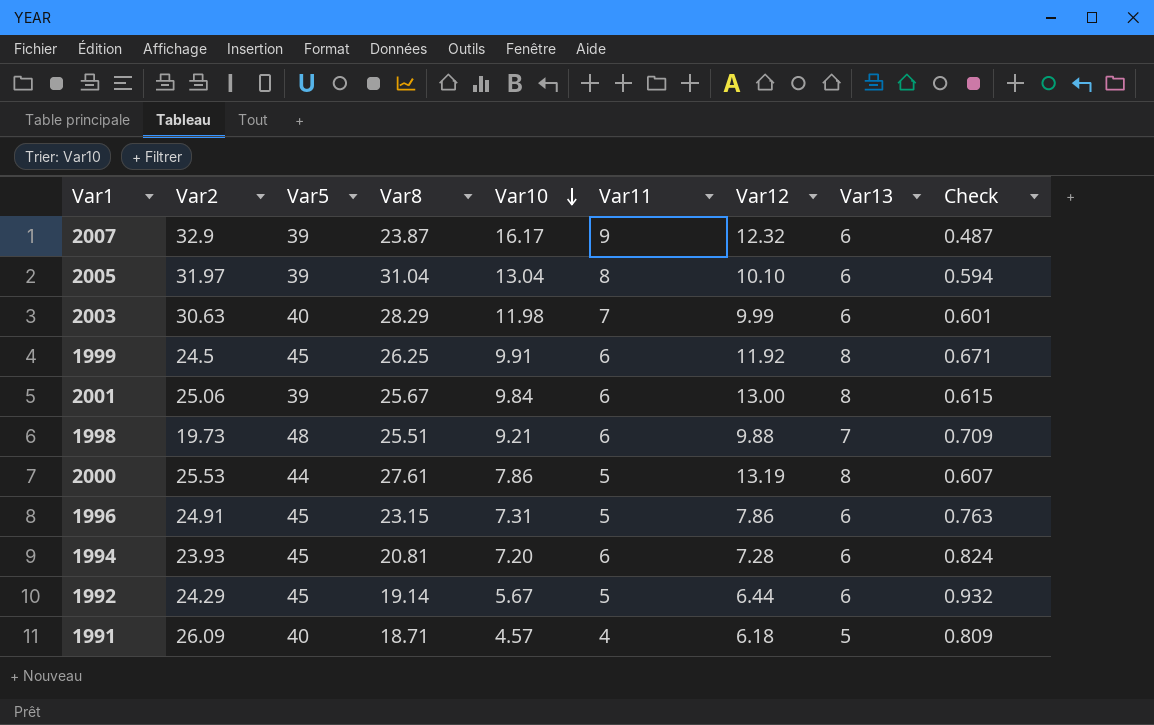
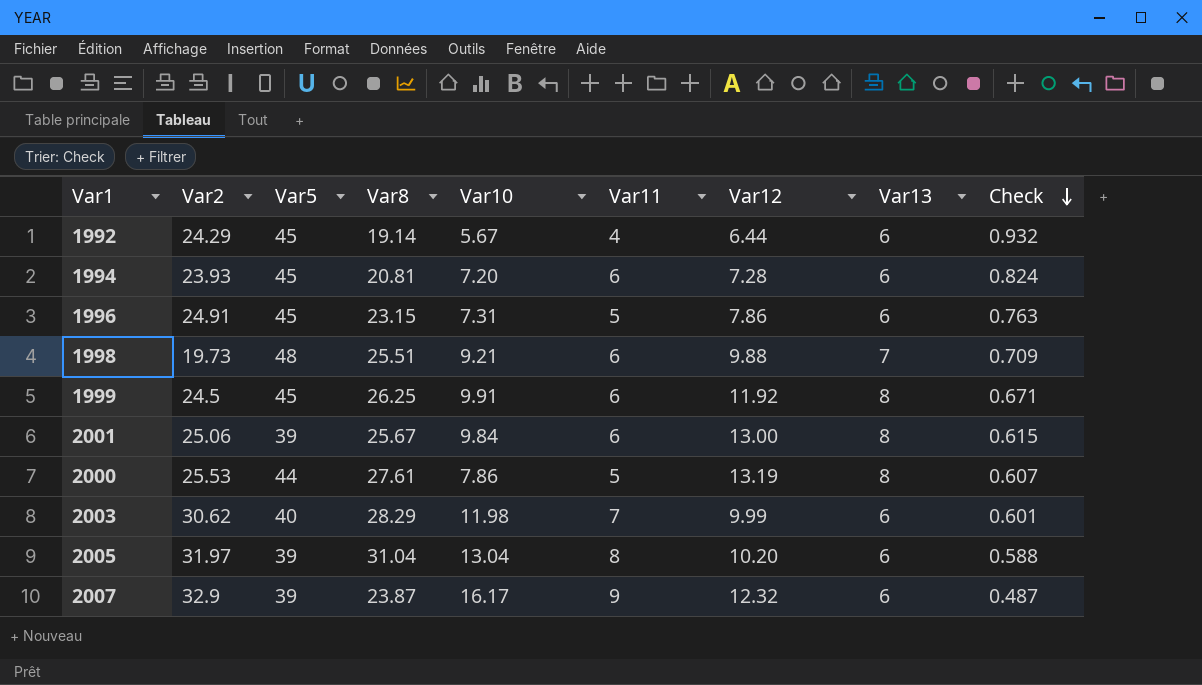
row order: Var10 descending -> Check descending
row 1991: 26.09 | 40 | 18.71 | 4.57 | 4 | 6.18 | 5 | 0.809 -> none
1992 | Var11: 5 -> 4
2003 | Var2: 30.63 -> 30.62
2005 | Var12: 10.10 -> 10.20
2005 | Check: 0.594 -> 0.588

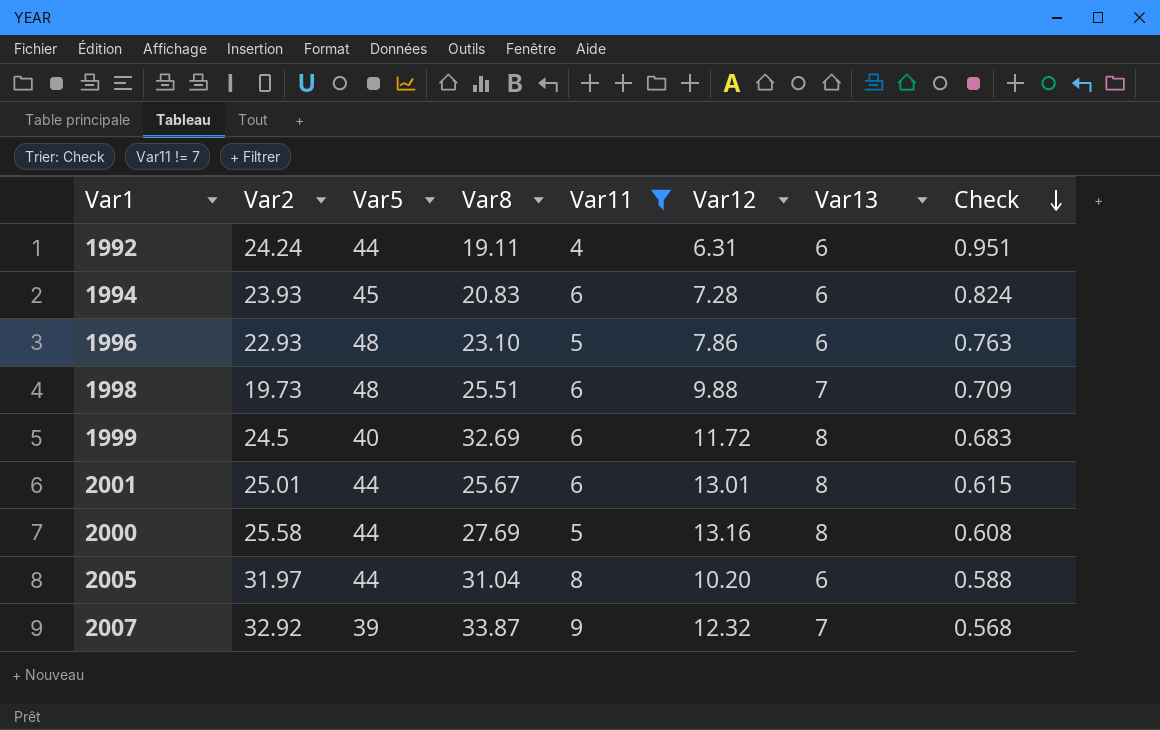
filter: none -> Var11 != 7
column Var10 | position: 5 -> none
1992 | Var2: 24.29 -> 24.24
1992 | Var5: 45 -> 44
1992 | Var8: 19.14 -> 19.11
1992 | Var12: 6.44 -> 6.31
1992 | Check: 0.932 -> 0.951
1994 | Var8: 20.81 -> 20.83
1996 | Var2: 24.91 -> 22.93
1996 | Var5: 45 -> 48
1996 | Var8: 23.15 -> 23.10
1999 | Var5: 45 -> 40
1999 | Var8: 26.25 -> 32.69
1999 | Var12: 11.92 -> 11.72
1999 | Check: 0.671 -> 0.683
2001 | Var2: 25.06 -> 25.01
2001 | Var5: 39 -> 44
2001 | Var12: 13.00 -> 13.01
2000 | Var2: 25.53 -> 25.58
2000 | Var8: 27.61 -> 27.69
2000 | Var12: 13.19 -> 13.16
2000 | Check: 0.607 -> 0.608
2005 | Var5: 39 -> 44
2007 | Var2: 32.9 -> 32.92
2007 | Var8: 23.87 -> 33.87
2007 | Var13: 6 -> 7
2007 | Check: 0.487 -> 0.568

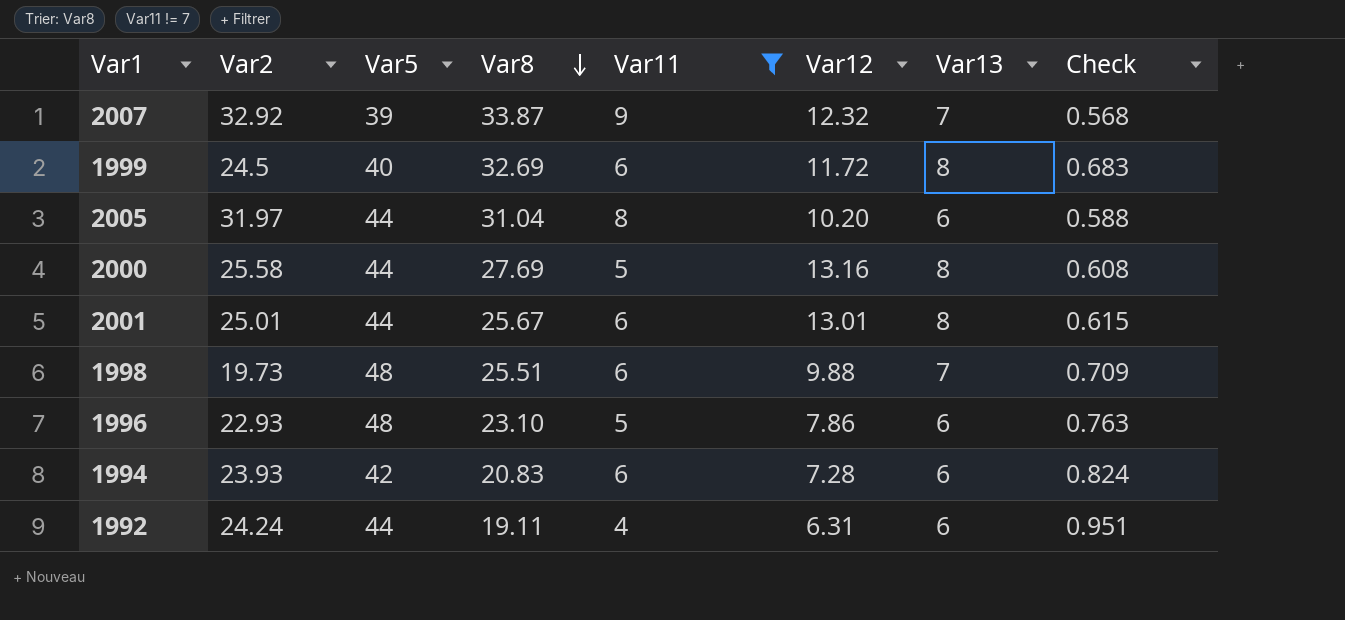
row order: Check descending -> Var8 descending
1994 | Var5: 45 -> 42

